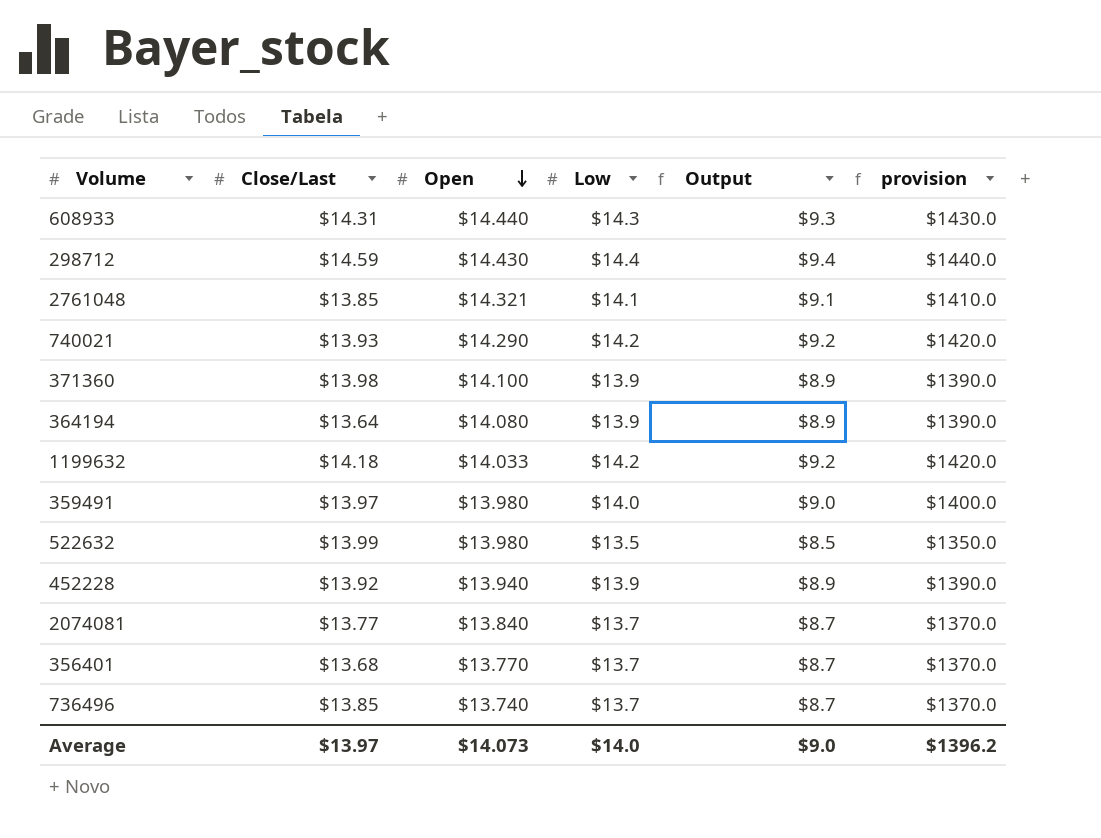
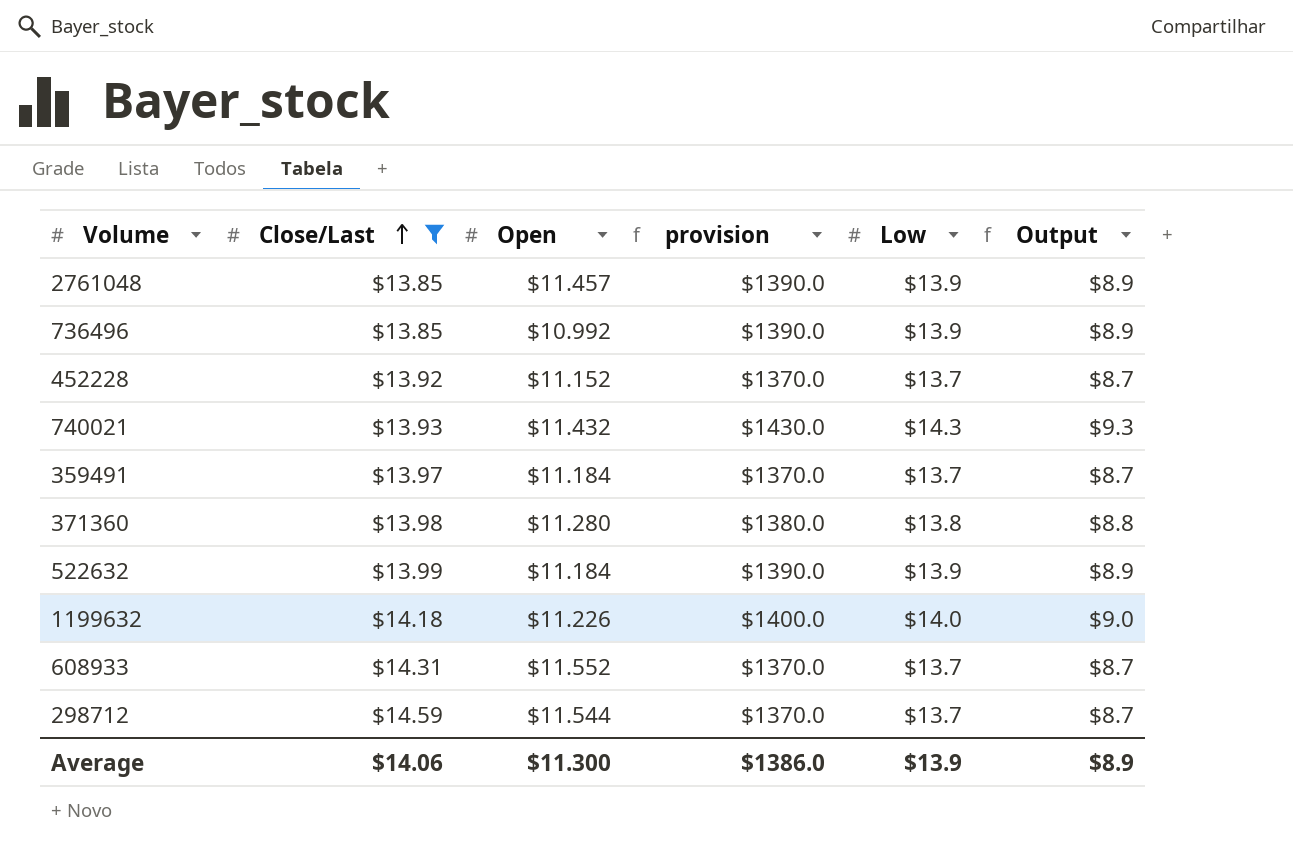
filter: none -> Close/Last >= $13.85
row order: Open descending -> Close/Last ascending
column provision | position: 6 -> 4
2761048 | Open: $14.321 -> $11.457
2761048 | provision: $1410.0 -> $1390.0
2761048 | Low: $14.1 -> $13.9
2761048 | Output: $9.1 -> $8.9
736496 | Open: $13.740 -> $10.992
736496 | provision: $1370.0 -> $1390.0
736496 | Low: $13.7 -> $13.9
736496 | Output: $8.7 -> $8.9
452228 | Open: $13.940 -> $11.152
452228 | provision: $1390.0 -> $1370.0
452228 | Low: $13.9 -> $13.7
452228 | Output: $8.9 -> $8.7
740021 | Open: $14.290 -> $11.432
740021 | provision: $1420.0 -> $1430.0
740021 | Low: $14.2 -> $14.3
740021 | Output: $9.2 -> $9.3
359491 | Open: $13.980 -> $11.184
359491 | provision: $1400.0 -> $1370.0
359491 | Low: $14.0 -> $13.7
359491 | Output: $9.0 -> $8.7
371360 | Open: $14.100 -> $11.280
371360 | provision: $1390.0 -> $1380.0
371360 | Low: $13.9 -> $13.8
371360 | Output: $8.9 -> $8.8
522632 | Open: $13.980 -> $11.184
522632 | provision: $1350.0 -> $1390.0
522632 | Low: $13.5 -> $13.9
522632 | Output: $8.5 -> $8.9
1199632 | Open: $14.033 -> $11.226
1199632 | provision: $1420.0 -> $1400.0
1199632 | Low: $14.2 -> $14.0
1199632 | Output: $9.2 -> $9.0
608933 | Open: $14.440 -> $11.552
608933 | provision: $1430.0 -> $1370.0
608933 | Low: $14.3 -> $13.7
608933 | Output: $9.3 -> $8.7
298712 | Open: $14.430 -> $11.544
298712 | provision: $1440.0 -> $1370.0
298712 | Low: $14.4 -> $13.7
298712 | Output: $9.4 -> $8.7
Average | Close/Last: $13.97 -> $14.06
Average | Open: $14.073 -> $11.300
Average | provision: $1396.2 -> $1386.0
Average | Low: $14.0 -> $13.9
Average | Output: $9.0 -> $8.9

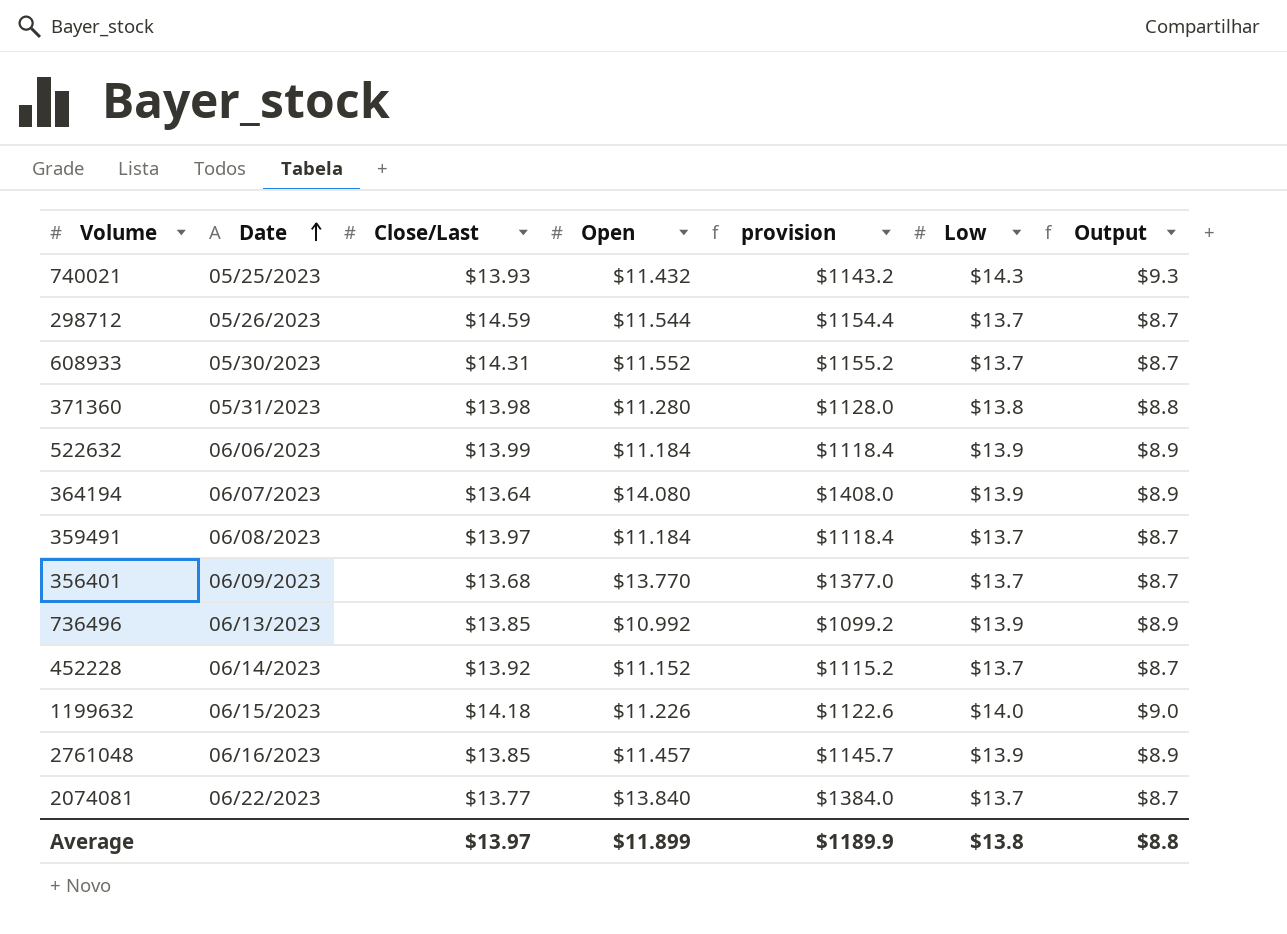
filter: Close/Last >= $13.85 -> none
row order: Close/Last ascending -> Date ascending
column Date | position: none -> 2
column provision | formula: [Low] * 100 -> [Open] * 100
Average | Close/Last: $14.06 -> $13.97
Average | Open: $11.300 -> $11.899
Average | provision: $1386.0 -> $1189.9
Average | Low: $13.9 -> $13.8
Average | Output: $8.9 -> $8.8

